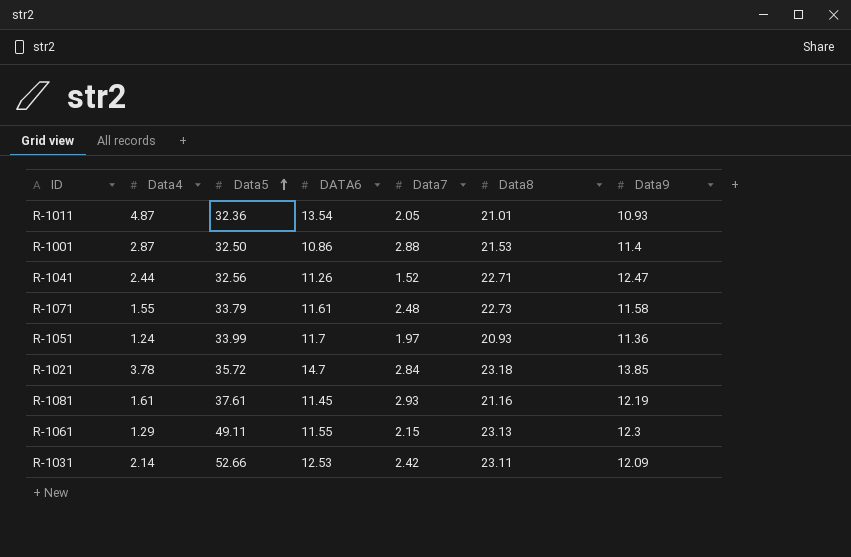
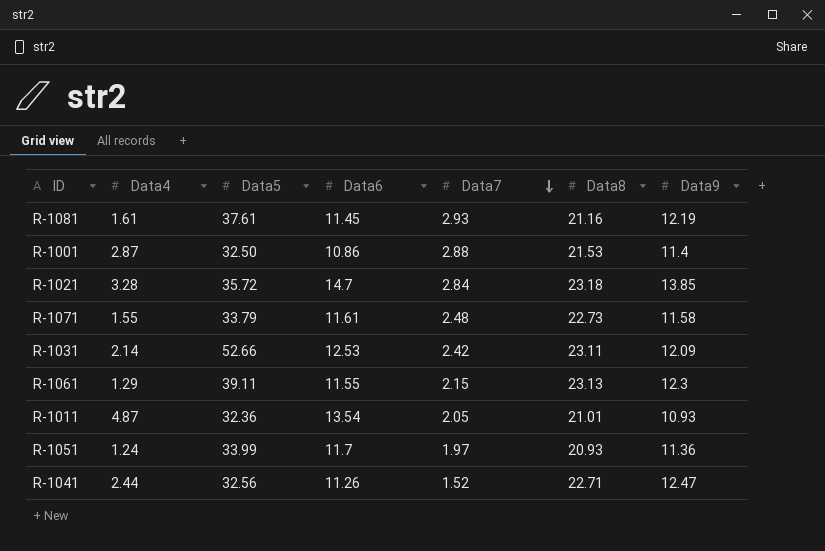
row order: Data5 ascending -> Data7 descending
column name: DATA6 -> Data6
R-1021 | Data4: 3.78 -> 3.28
R-1061 | Data5: 49.11 -> 39.11

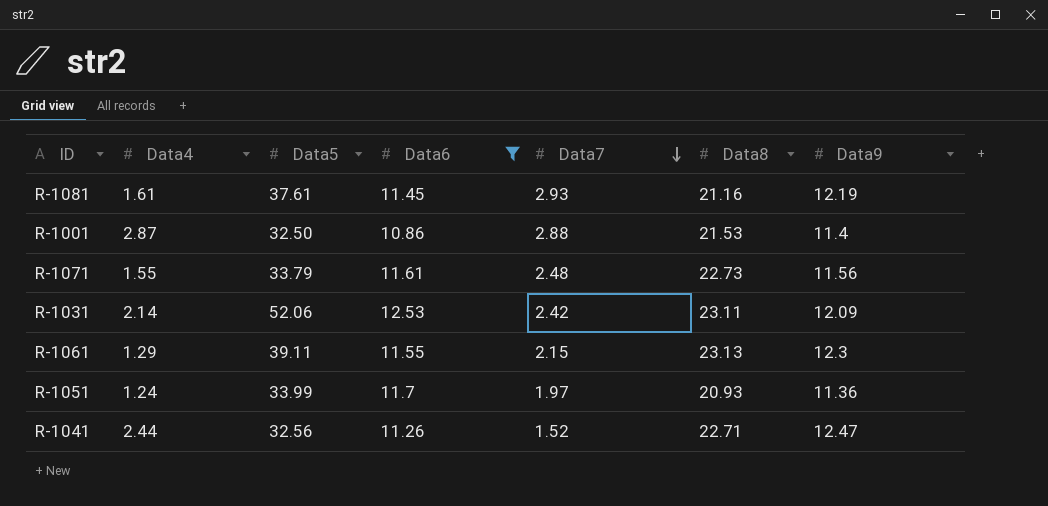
filter: none -> Data6 <= 12.53
R-1071 | Data9: 11.58 -> 11.56
R-1031 | Data5: 52.66 -> 52.06

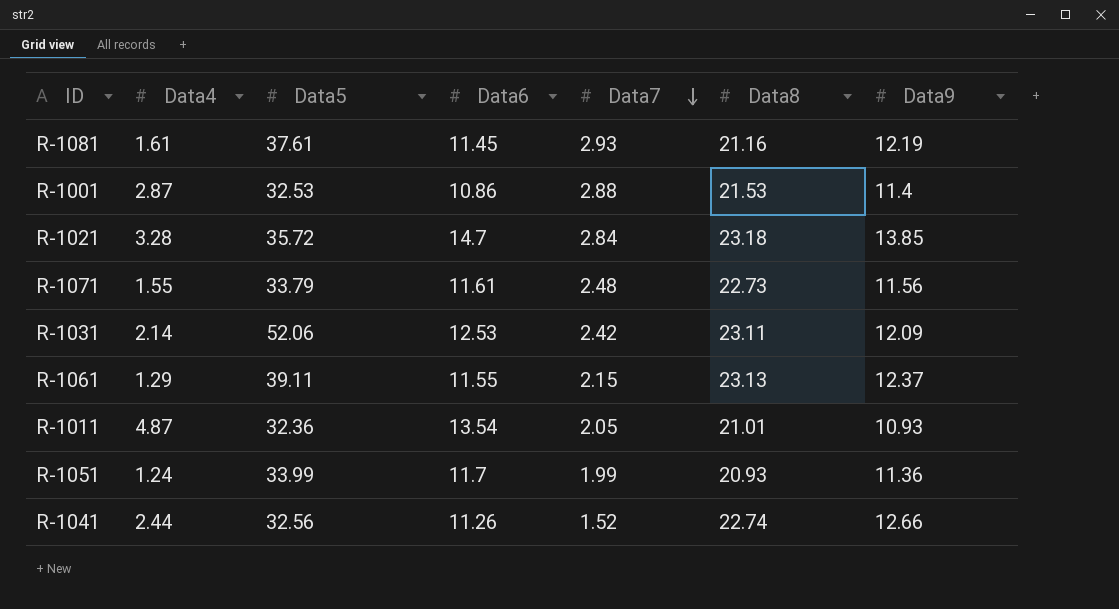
filter: Data6 <= 12.53 -> none
R-1001 | Data5: 32.50 -> 32.53
R-1061 | Data9: 12.3 -> 12.37
R-1051 | Data7: 1.97 -> 1.99
R-1041 | Data8: 22.71 -> 22.74
R-1041 | Data9: 12.47 -> 12.66

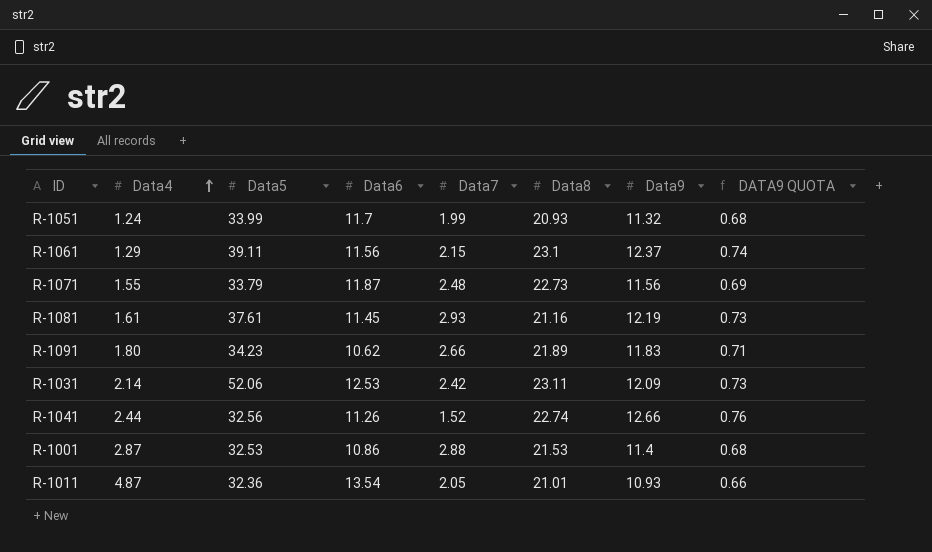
row order: Data7 descending -> Data4 ascending
column DATA9 QUOTA | formula: none -> [Data9] * 0.06
row R-1021: 3.28 | 35.72 | 14.7 | 2.84 | 23.18 | 13.85 -> none
R-1051 | Data9: 11.36 -> 11.32
R-1061 | Data6: 11.55 -> 11.56
R-1061 | Data8: 23.13 -> 23.1
R-1071 | Data6: 11.61 -> 11.87
row R-1091: none -> 1.80 | 34.23 | 10.62 | 2.66 | 21.89 | 11.83 | 0.71

